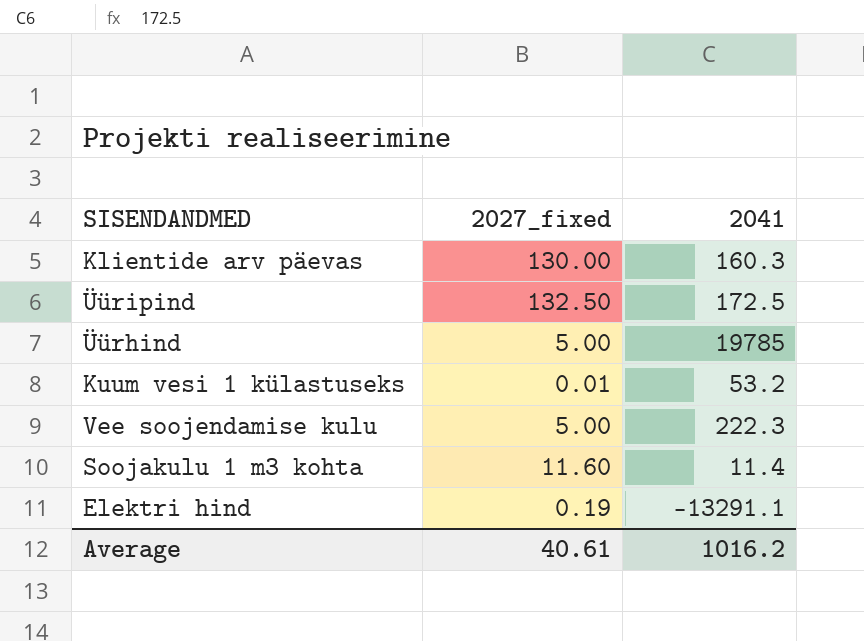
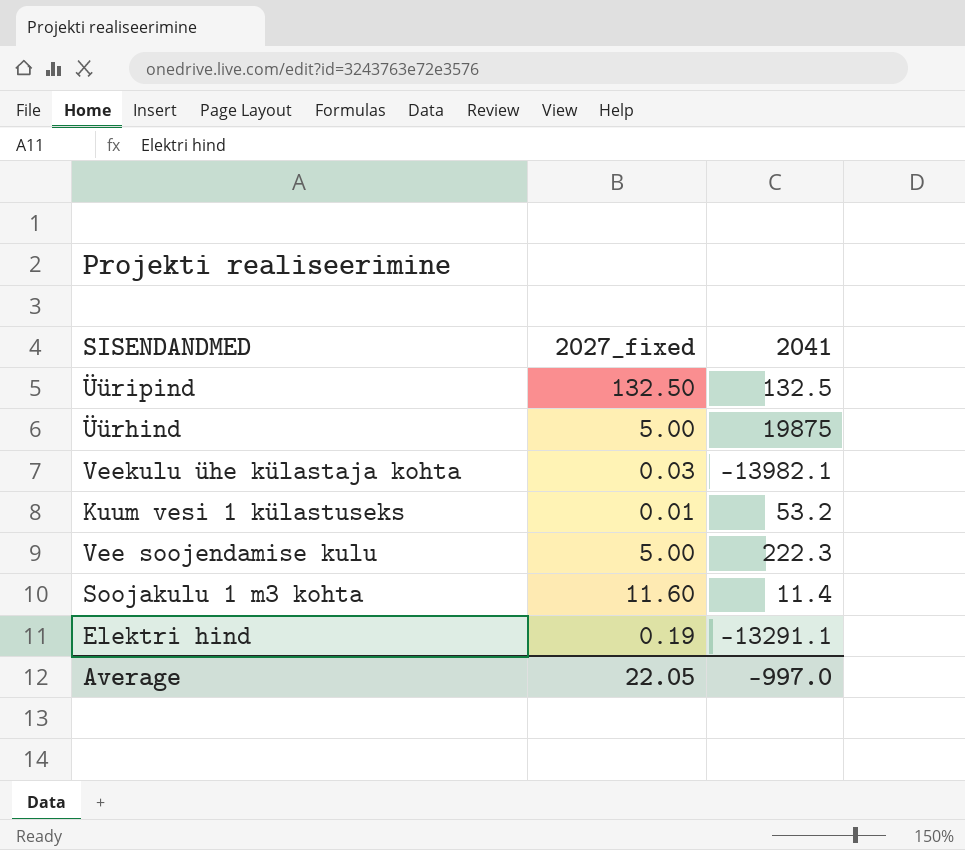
row Klientide arv päevas: 130.00 | 160.3 -> none
Üüripind | 2041: 172.5 -> 132.5
Üürhind | 2041: 19785 -> 19875
row Veekulu ühe külastaja kohta: none -> 0.03 | -13982.1
Average | 2027_fixed: 40.61 -> 22.05
Average | 2041: 1016.2 -> -997.0

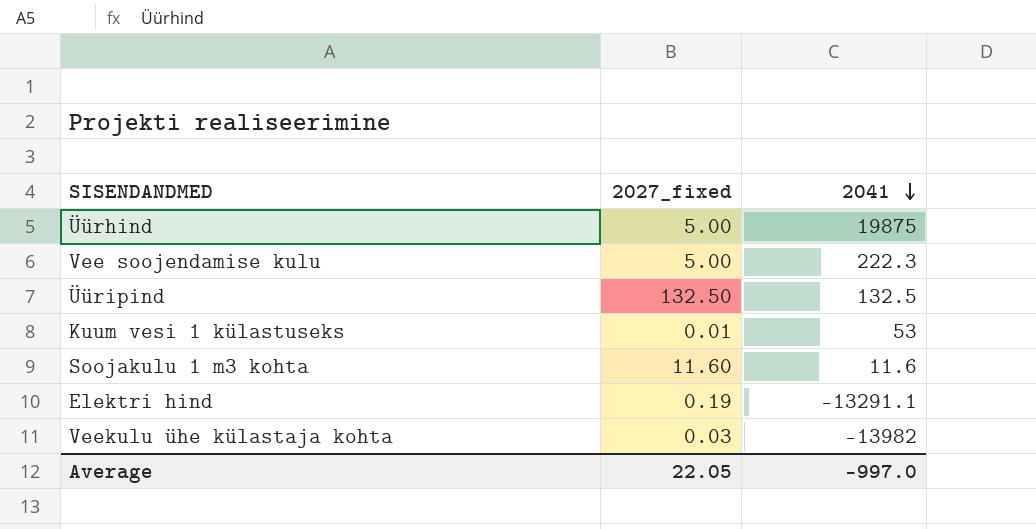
row order: none -> 2041 descending
Kuum vesi 1 külastuseks | 2041: 53.2 -> 53
Soojakulu 1 m3 kohta | 2041: 11.4 -> 11.6
Veekulu ühe külastaja kohta | 2041: -13982.1 -> -13982

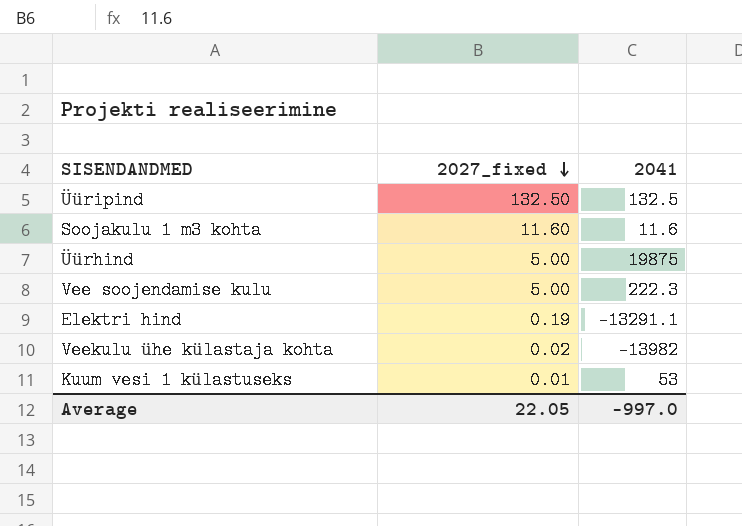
row order: 2041 descending -> 2027_fixed descending
Veekulu ühe külastaja kohta | 2027_fixed: 0.03 -> 0.02

